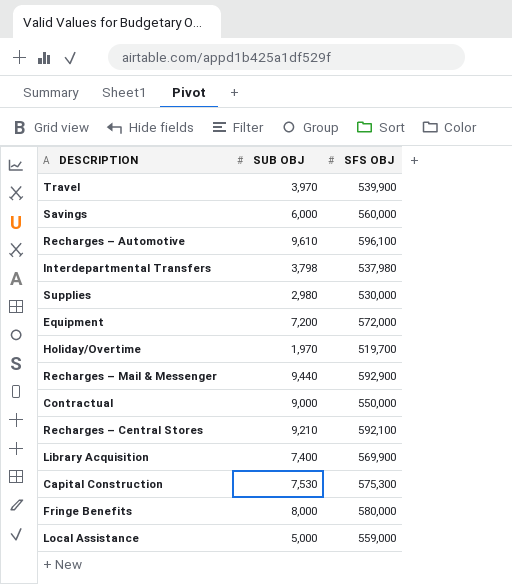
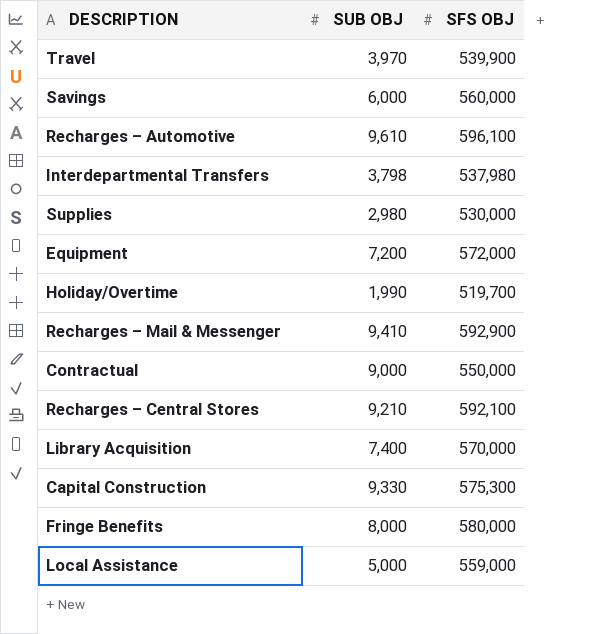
Holiday/Overtime | SUB OBJ: 1,970 -> 1,990
Recharges – Mail & Messenger | SUB OBJ: 9,440 -> 9,410
Library Acquisition | SFS OBJ: 569,900 -> 570,000
Capital Construction | SUB OBJ: 7,530 -> 9,330

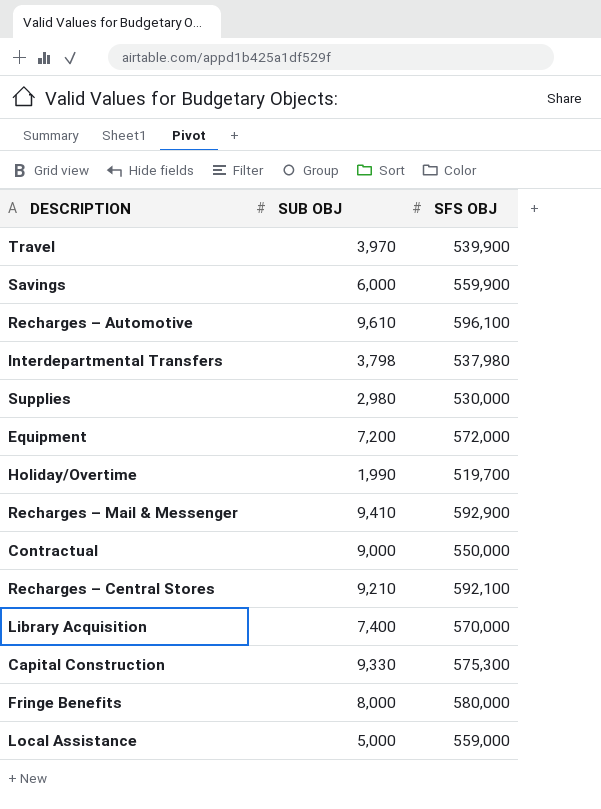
Savings | SFS OBJ: 560,000 -> 559,900

